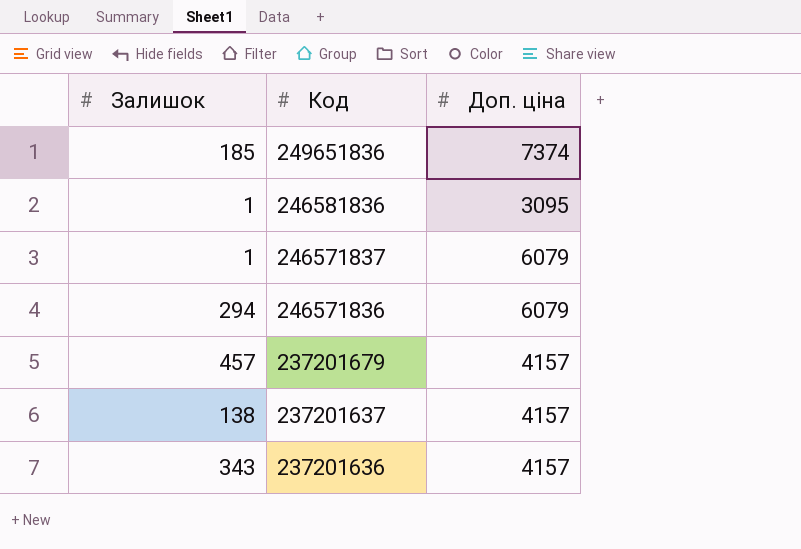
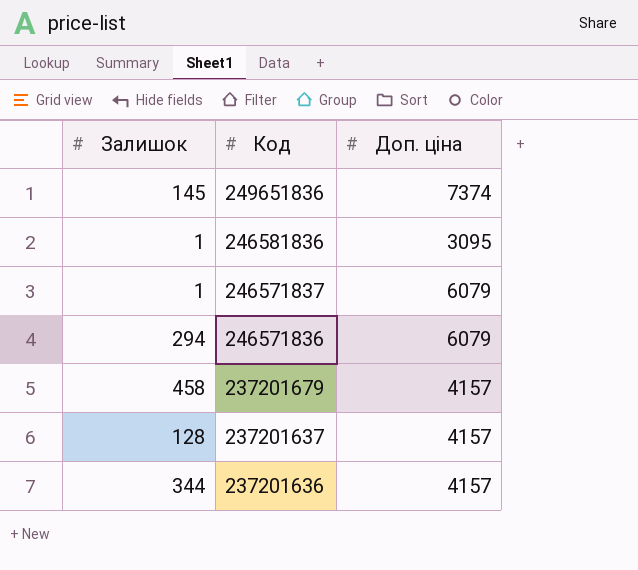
249651836 | Залишок: 185 -> 145
237201679 | Залишок: 457 -> 458
237201637 | Залишок: 138 -> 128
237201636 | Залишок: 343 -> 344

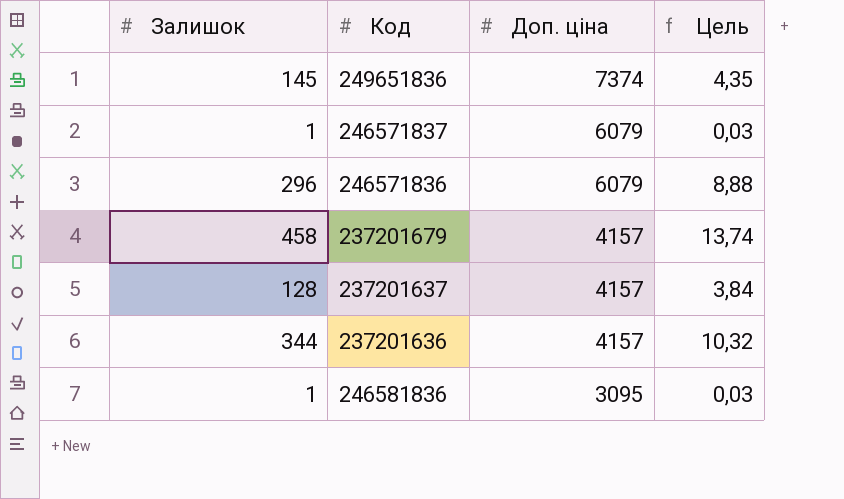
row order: Код descending -> Доп. ціна descending
column Цель | formula: none -> [Залишок] * 0,03
246571836 | Залишок: 294 -> 296

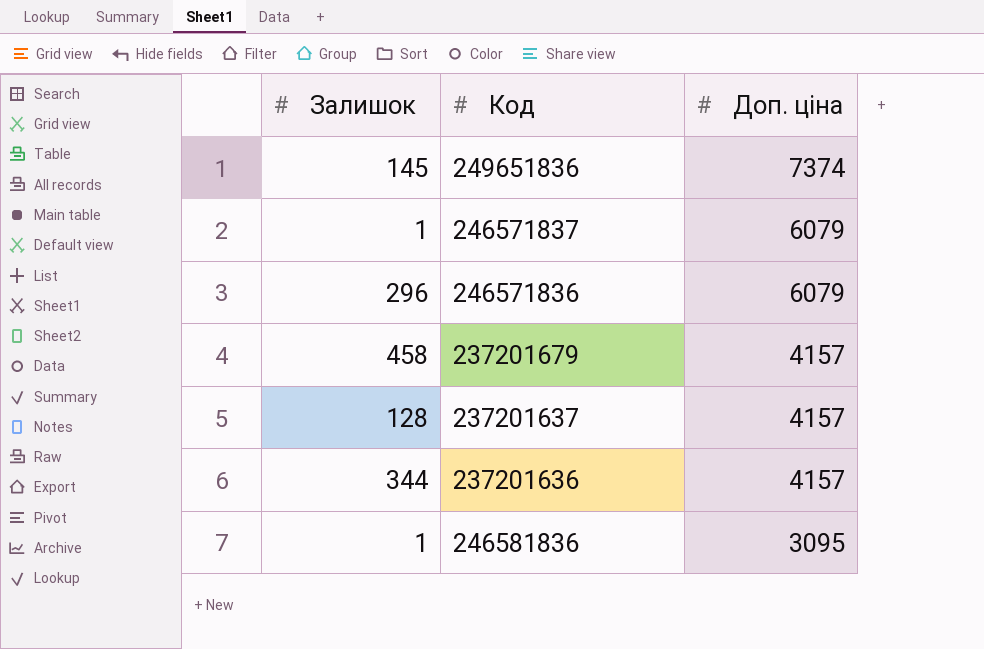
column Цель | formula: [Залишок] * 0,03 -> none

